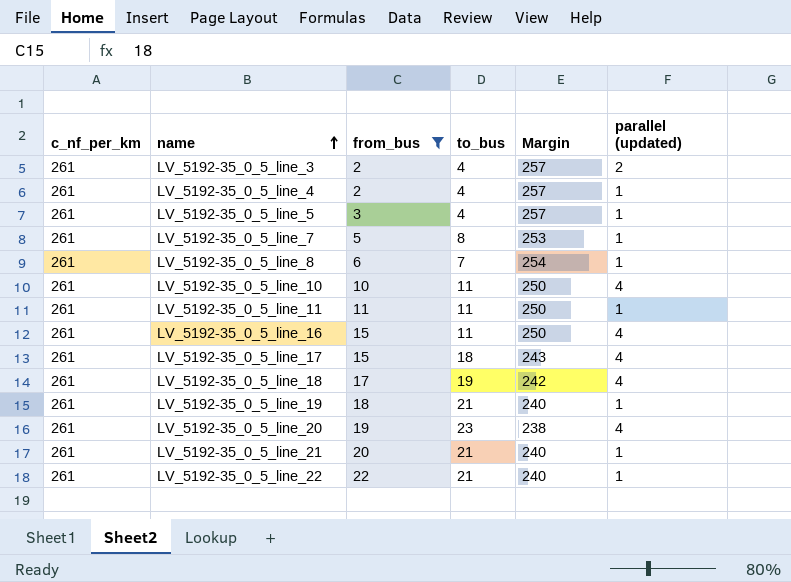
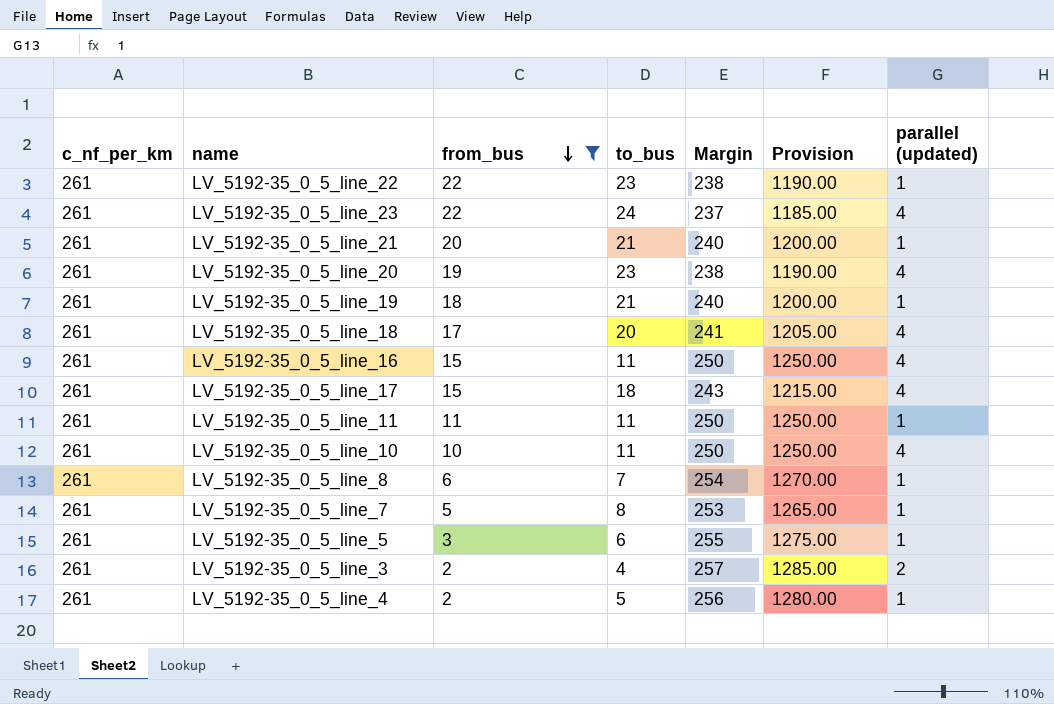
row order: name ascending -> from_bus descending
column Provision | formula: none -> [Margin] * 5
LV_5192-35_0_5_line_22 | to_bus: 21 -> 23
LV_5192-35_0_5_line_22 | Margin: 240 -> 238
row LV_5192-35_0_5_line_23: none -> 261 | 22 | 24 | 237 | 1185.00 | 4
LV_5192-35_0_5_line_18 | to_bus: 19 -> 20
LV_5192-35_0_5_line_18 | Margin: 242 -> 241
LV_5192-35_0_5_line_5 | to_bus: 4 -> 6
LV_5192-35_0_5_line_5 | Margin: 257 -> 255
LV_5192-35_0_5_line_4 | to_bus: 4 -> 5
LV_5192-35_0_5_line_4 | Margin: 257 -> 256

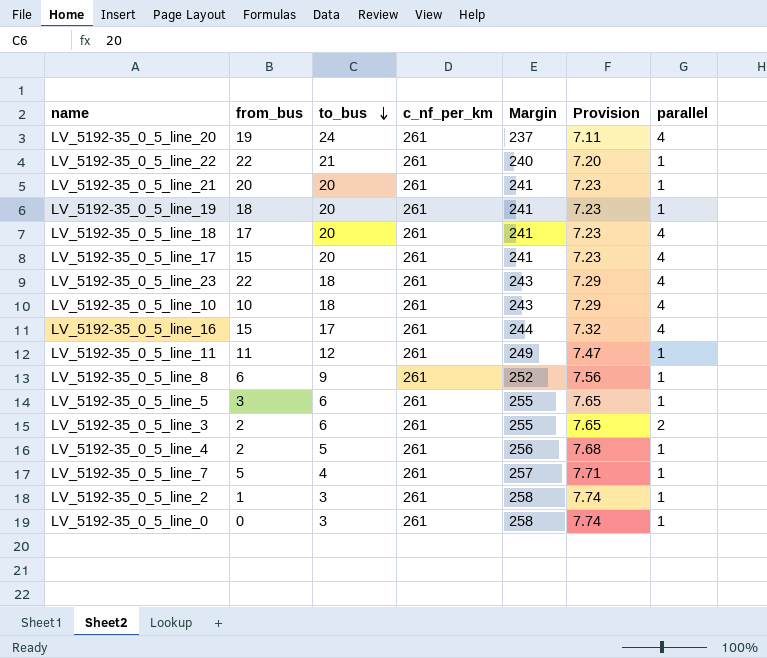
filter: from_bus >= 2 -> none
row order: from_bus descending -> to_bus descending
column c_nf_per_km | position: 1 -> 4
column Provision | formula: [Margin] * 5 -> [Margin] * 0.03
column name: parallel (updated) -> parallel
LV_5192-35_0_5_line_20 | to_bus: 23 -> 24
LV_5192-35_0_5_line_20 | Margin: 238 -> 237
LV_5192-35_0_5_line_22 | to_bus: 23 -> 21
LV_5192-35_0_5_line_22 | Margin: 238 -> 240
LV_5192-35_0_5_line_21 | to_bus: 21 -> 20
LV_5192-35_0_5_line_21 | Margin: 240 -> 241
LV_5192-35_0_5_line_19 | to_bus: 21 -> 20
LV_5192-35_0_5_line_19 | Margin: 240 -> 241
LV_5192-35_0_5_line_17 | to_bus: 18 -> 20
LV_5192-35_0_5_line_17 | Margin: 243 -> 241
LV_5192-35_0_5_line_23 | to_bus: 24 -> 18
LV_5192-35_0_5_line_23 | Margin: 237 -> 243
LV_5192-35_0_5_line_10 | to_bus: 11 -> 18
LV_5192-35_0_5_line_10 | Margin: 250 -> 243
LV_5192-35_0_5_line_16 | to_bus: 11 -> 17
LV_5192-35_0_5_line_16 | Margin: 250 -> 244
LV_5192-35_0_5_line_11 | to_bus: 11 -> 12
LV_5192-35_0_5_line_11 | Margin: 250 -> 249
LV_5192-35_0_5_line_8 | to_bus: 7 -> 9
LV_5192-35_0_5_line_8 | Margin: 254 -> 252
LV_5192-35_0_5_line_3 | to_bus: 4 -> 6
LV_5192-35_0_5_line_3 | Margin: 257 -> 255
LV_5192-35_0_5_line_7 | to_bus: 8 -> 4
LV_5192-35_0_5_line_7 | Margin: 253 -> 257

